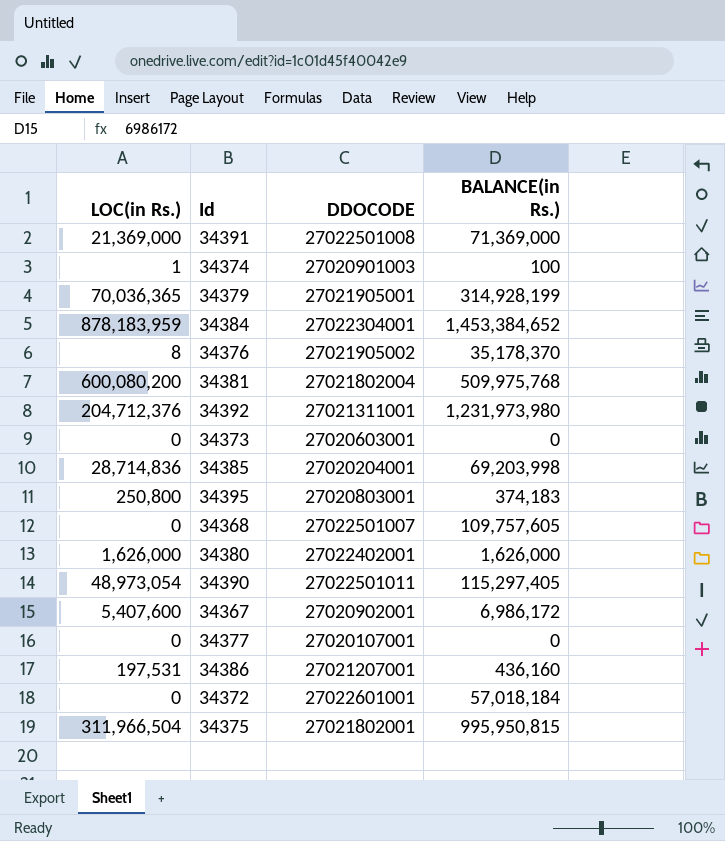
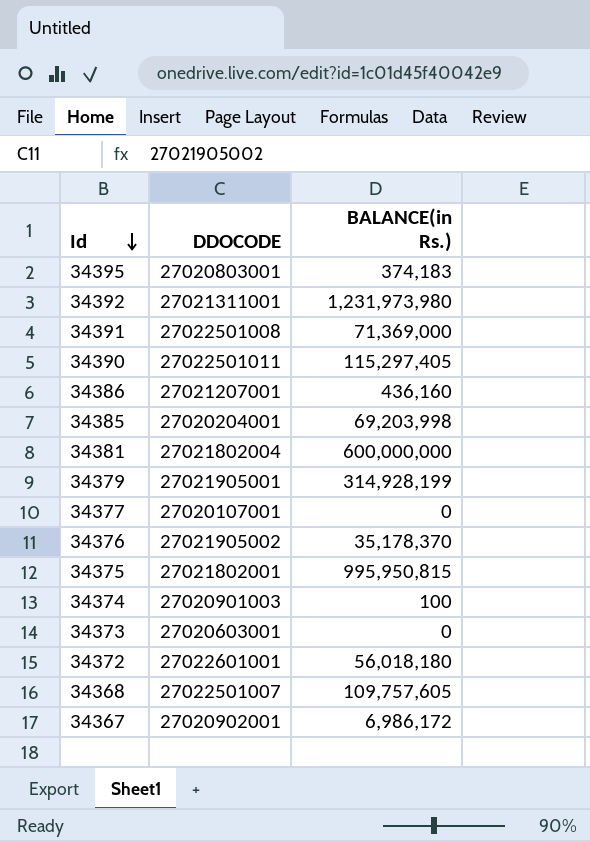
row order: none -> Id descending
column LOC(in Rs.) | position: 1 -> none
row 34384: 878,183,959 | 27022304001 | 1,453,384,652 -> none
row 34380: 1,626,000 | 27022402001 | 1,626,000 -> none
34381 | BALANCE(in Rs.): 509,975,768 -> 600,000,000
34372 | BALANCE(in Rs.): 57,018,184 -> 56,018,180

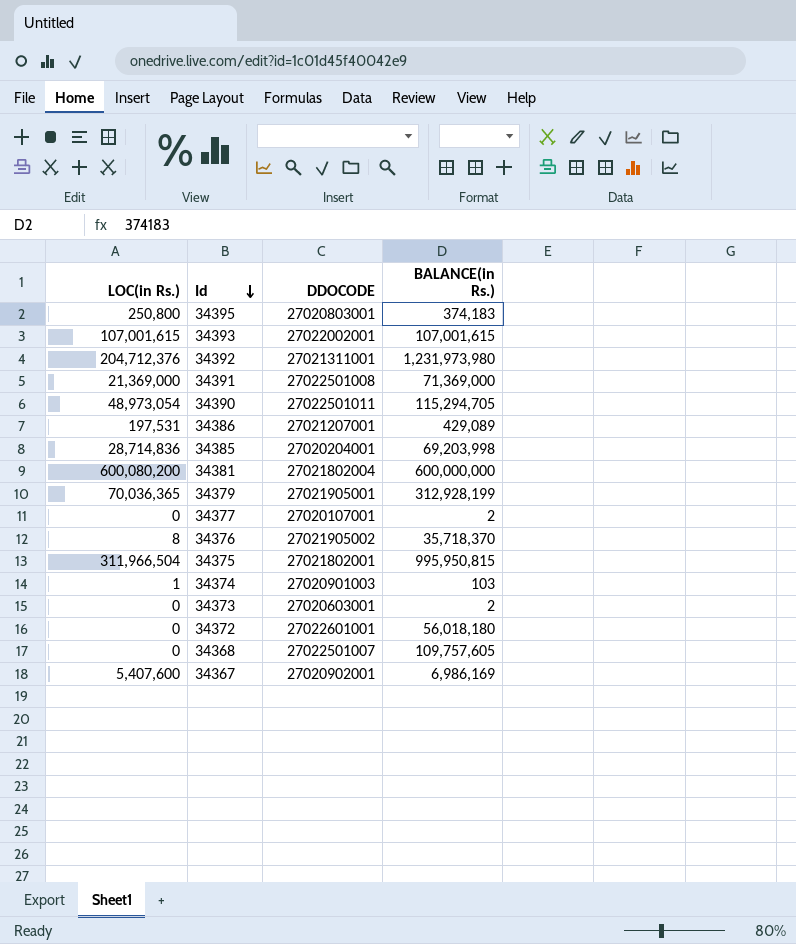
column LOC(in Rs.) | position: none -> 1
row 34393: none -> 107,001,615 | 27022002001 | 107,001,615
34390 | BALANCE(in Rs.): 115,297,405 -> 115,294,705
34386 | BALANCE(in Rs.): 436,160 -> 429,089
34379 | BALANCE(in Rs.): 314,928,199 -> 312,928,199
34377 | BALANCE(in Rs.): 0 -> 2
34376 | BALANCE(in Rs.): 35,178,370 -> 35,718,370
34374 | BALANCE(in Rs.): 100 -> 103
34373 | BALANCE(in Rs.): 0 -> 2
34367 | BALANCE(in Rs.): 6,986,172 -> 6,986,169

